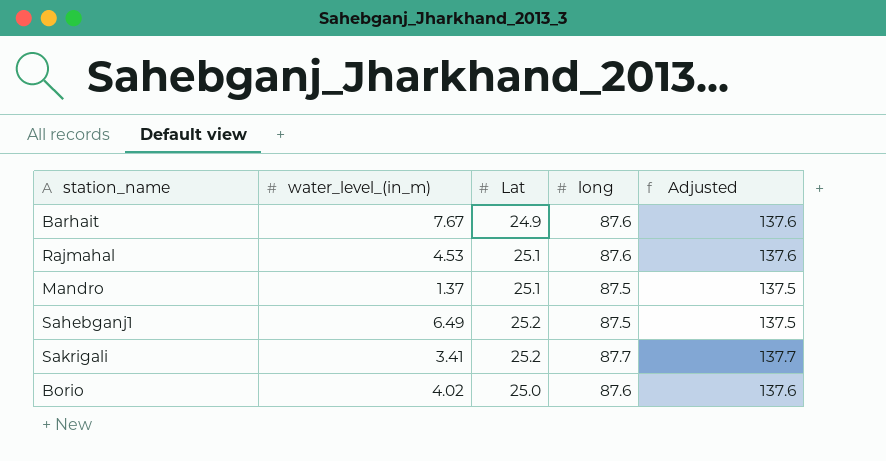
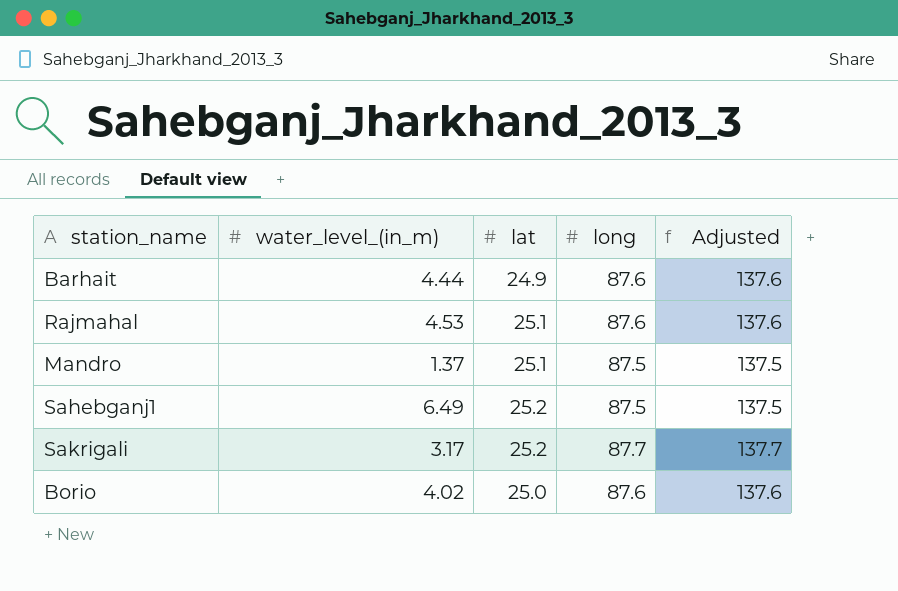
column name: Lat -> lat
Barhait | water_level_(in_m): 7.67 -> 4.44
Sakrigali | water_level_(in_m): 3.41 -> 3.17

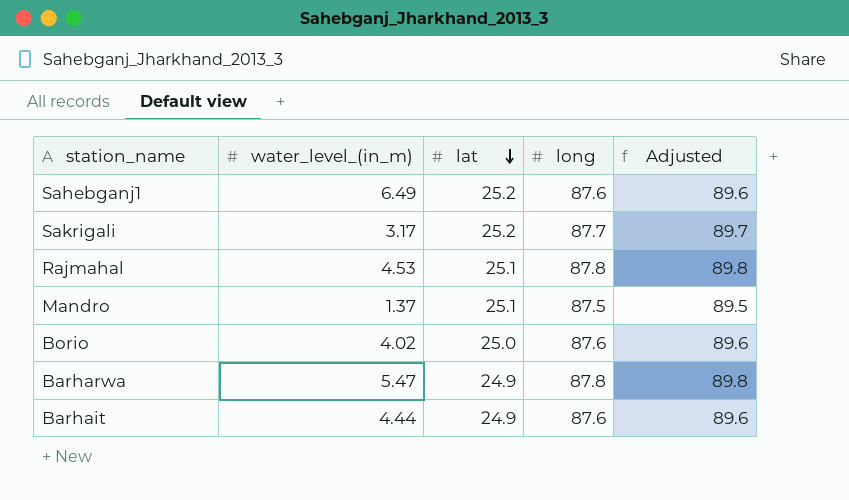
row order: none -> lat descending
column Adjusted | formula: [long] + 50 -> [long] + 2
Sahebganj1 | long: 87.5 -> 87.6
Rajmahal | long: 87.6 -> 87.8
row Barharwa: none -> 5.47 | 24.9 | 87.8 | 89.8

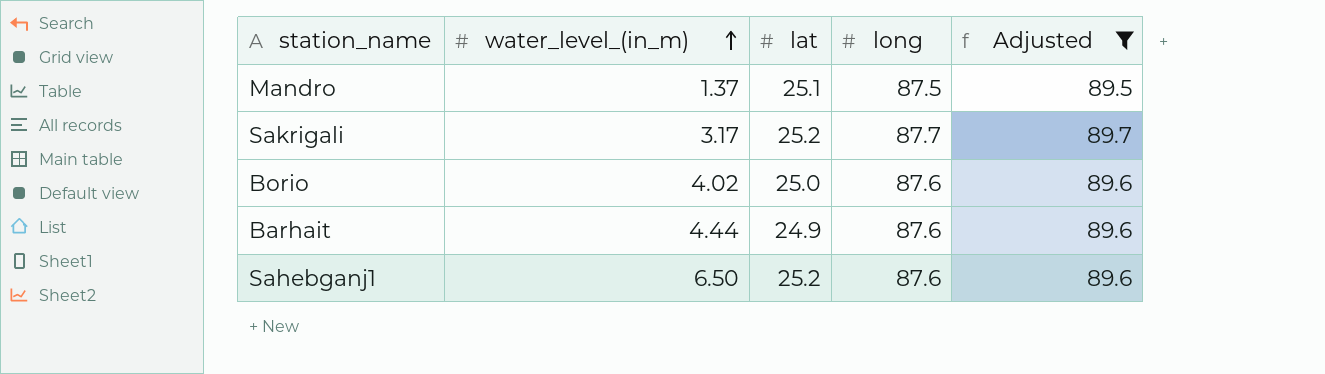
filter: none -> Adjusted != 89.8
row order: lat descending -> water_level_(in_m) ascending
Sahebganj1 | water_level_(in_m): 6.49 -> 6.50

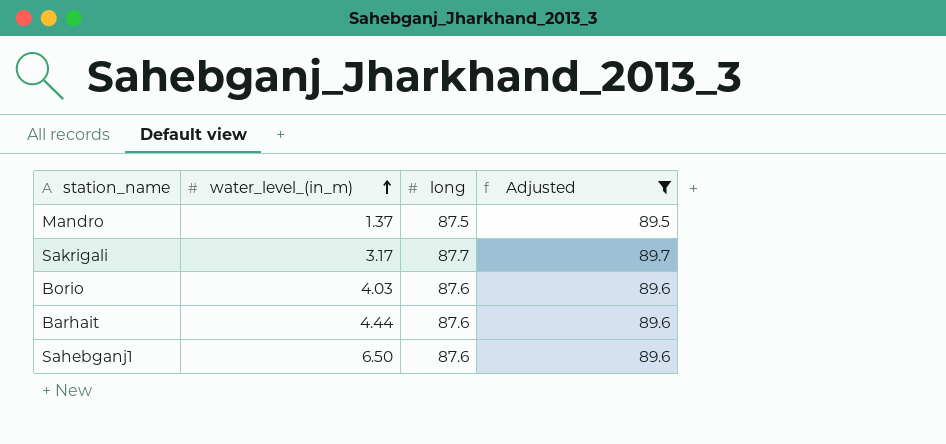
column lat | position: 3 -> none
Borio | water_level_(in_m): 4.02 -> 4.03

